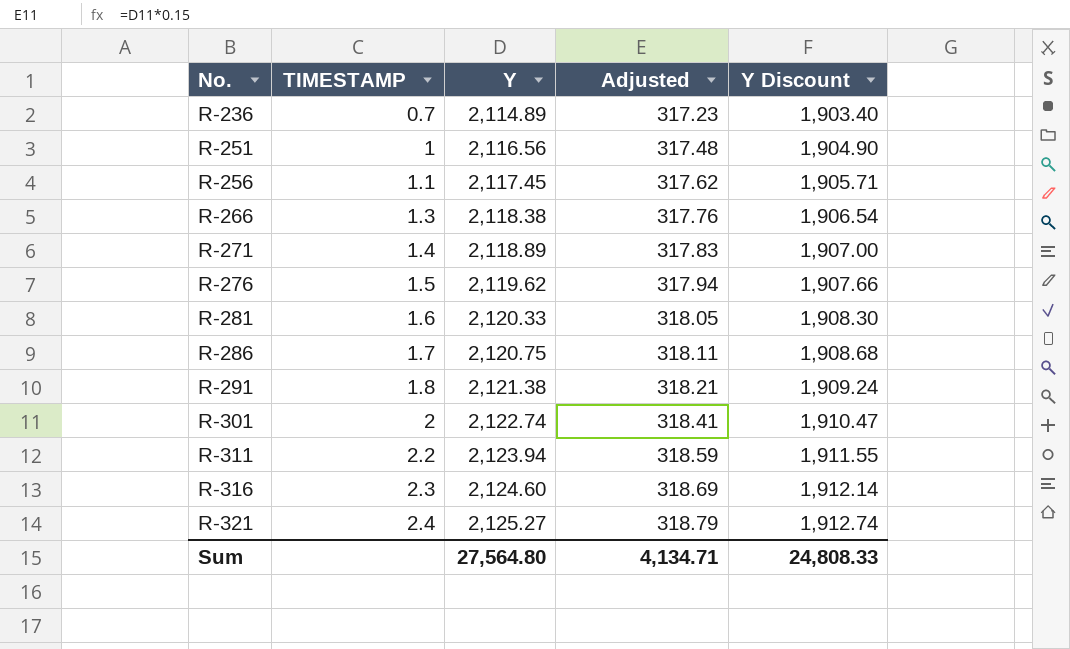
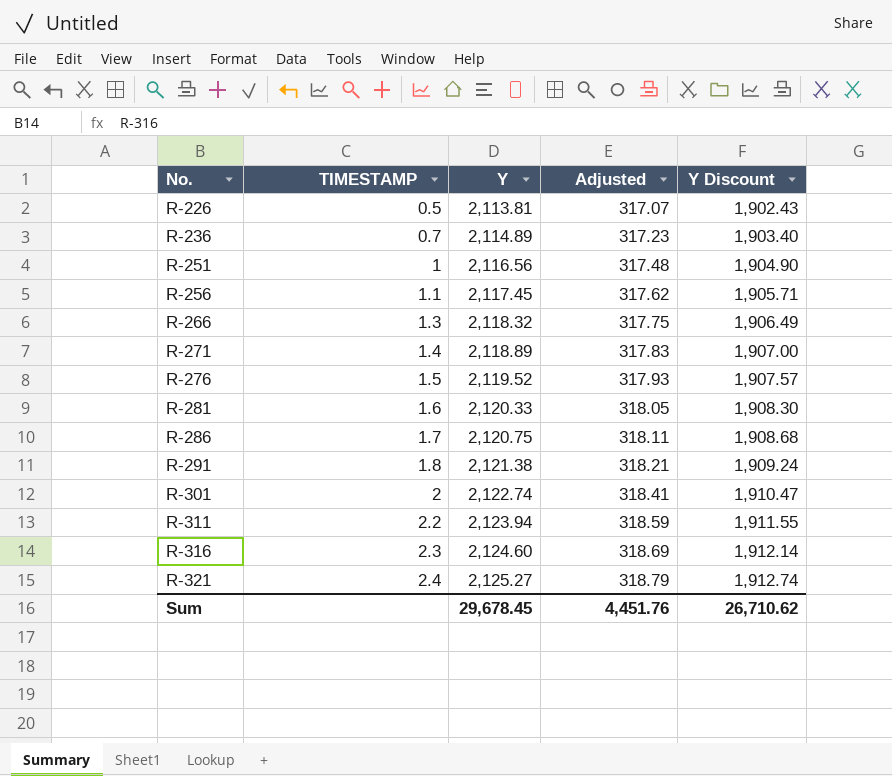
row R-226: none -> 0.5 | 2,113.81 | 317.07 | 1,902.43
R-266 | Y: 2,118.38 -> 2,118.32
R-266 | Adjusted: 317.76 -> 317.75
R-266 | Y Discount: 1,906.54 -> 1,906.49
R-276 | Y: 2,119.62 -> 2,119.52
R-276 | Adjusted: 317.94 -> 317.93
R-276 | Y Discount: 1,907.66 -> 1,907.57
Sum | Y: 27,564.80 -> 29,678.45
Sum | Adjusted: 4,134.71 -> 4,451.76
Sum | Y Discount: 24,808.33 -> 26,710.62

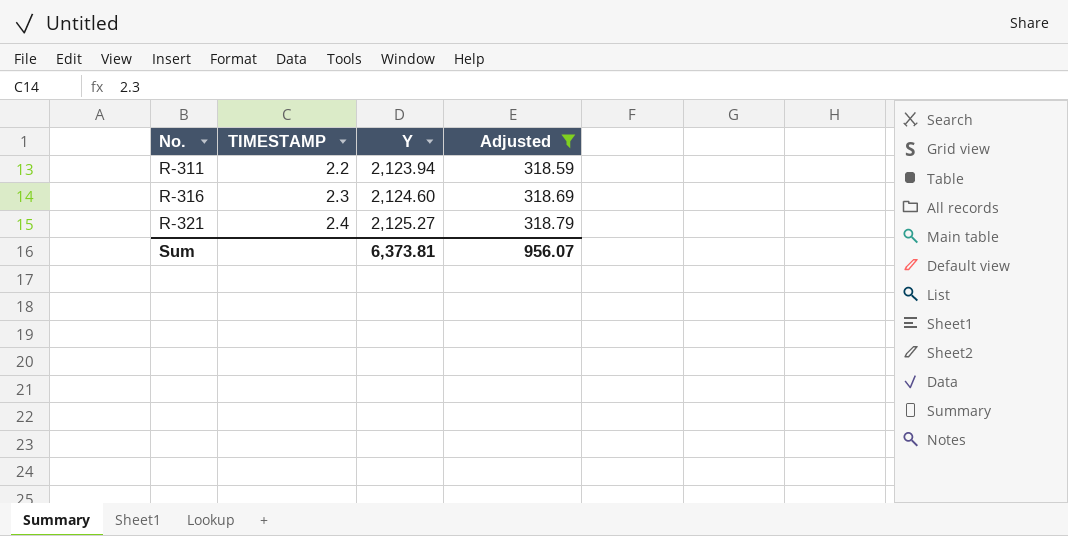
filter: none -> Adjusted >= 318.59
column Y Discount | formula: [Y] * 0.9 -> none
Sum | Y: 29,678.45 -> 6,373.81
Sum | Adjusted: 4,451.76 -> 956.07

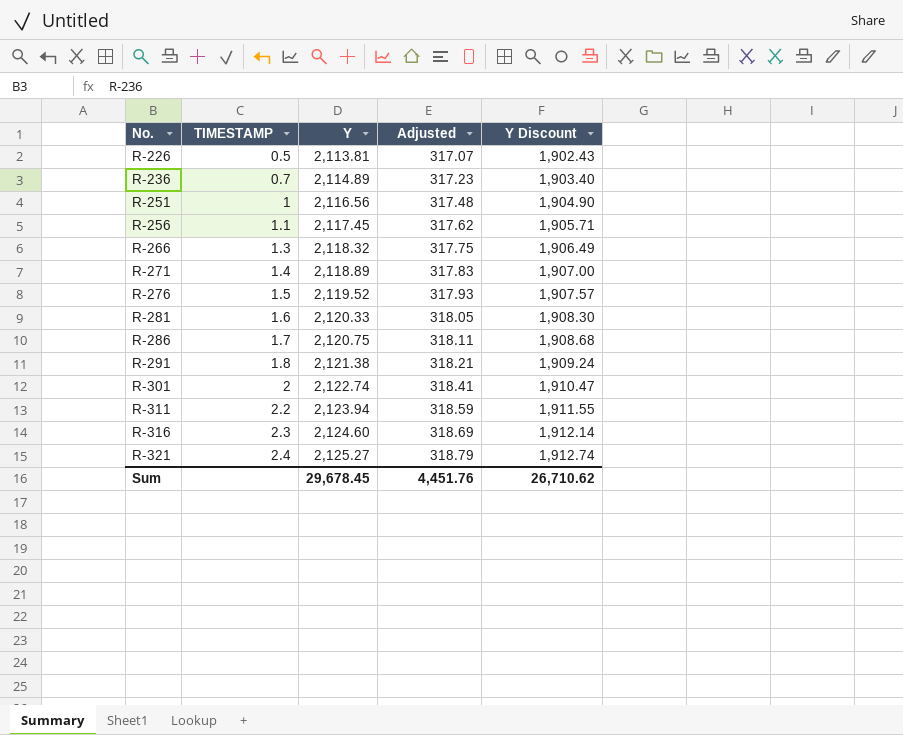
filter: Adjusted >= 318.59 -> none
column Y Discount | formula: none -> [Y] * 0.9
Sum | Y: 6,373.81 -> 29,678.45
Sum | Adjusted: 956.07 -> 4,451.76

